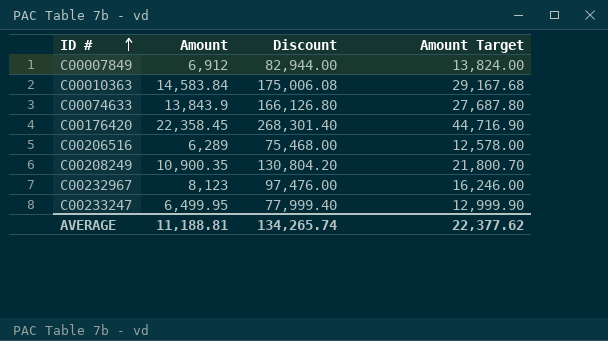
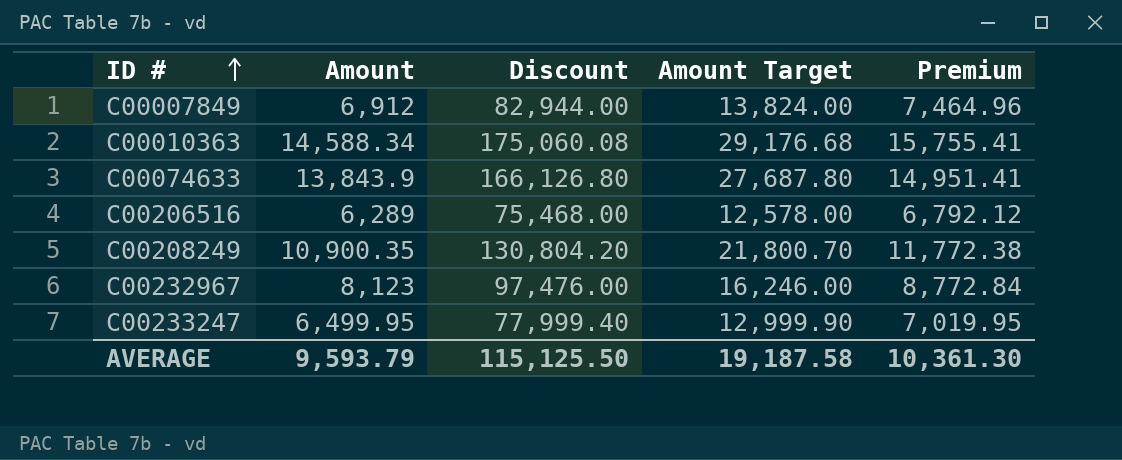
column Premium | formula: none -> [Amount] * 1.08
row C00176420: 22,358.45 | 268,301.40 | 44,716.90 -> none
C00010363 | Amount: 14,583.84 -> 14,588.34
C00010363 | Discount: 175,006.08 -> 175,060.08
C00010363 | Amount Target: 29,167.68 -> 29,176.68
AVERAGE | Amount: 11,188.81 -> 9,593.79
AVERAGE | Discount: 134,265.74 -> 115,125.50
AVERAGE | Amount Target: 22,377.62 -> 19,187.58

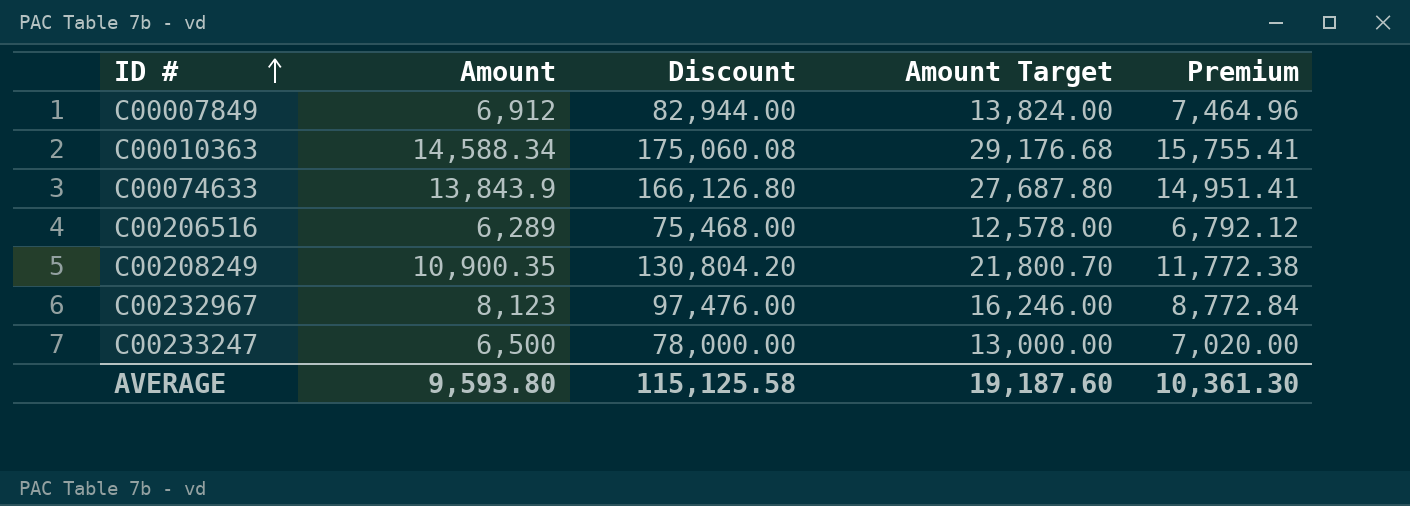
C00233247 | Amount: 6,499.95 -> 6,500
C00233247 | Discount: 77,999.40 -> 78,000.00
C00233247 | Amount Target: 12,999.90 -> 13,000.00
C00233247 | Premium: 7,019.95 -> 7,020.00
AVERAGE | Amount: 9,593.79 -> 9,593.80
AVERAGE | Discount: 115,125.50 -> 115,125.58
AVERAGE | Amount Target: 19,187.58 -> 19,187.60

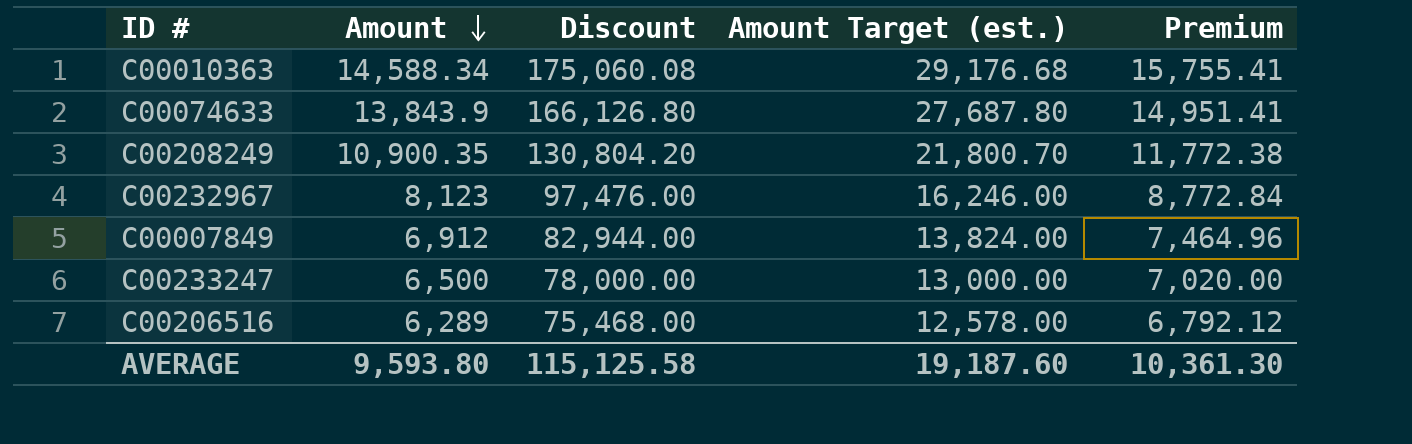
row order: ID # ascending -> Amount descending
column name: Amount Target -> Amount Target (est.)

